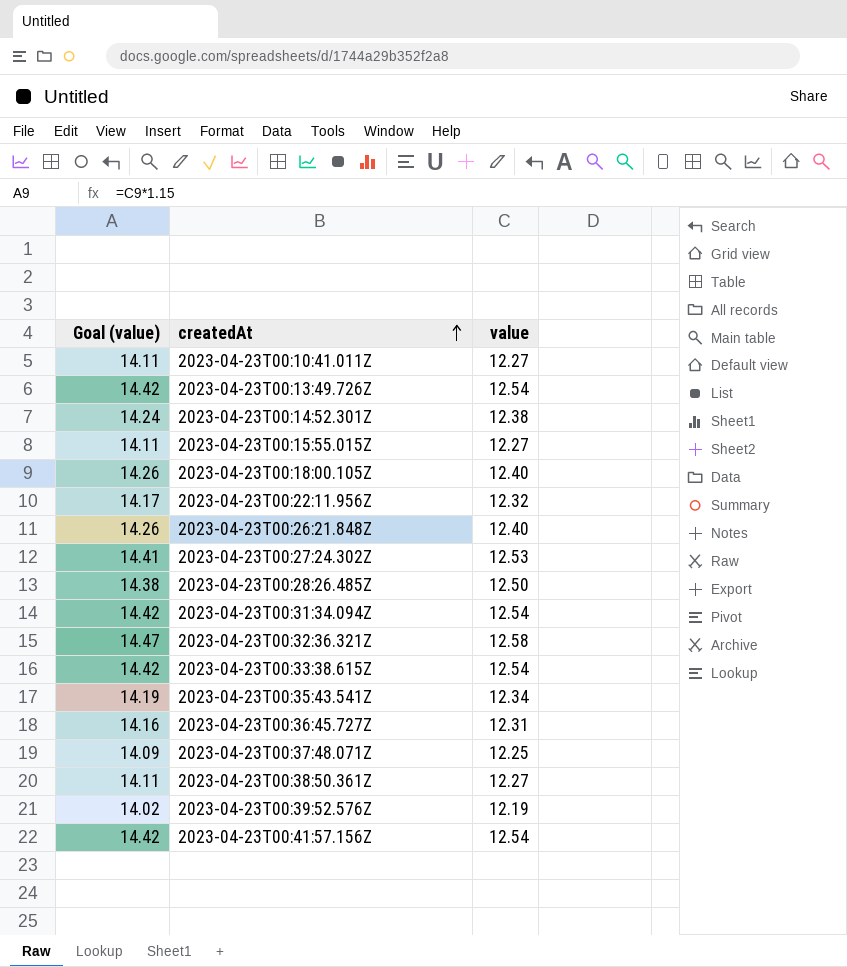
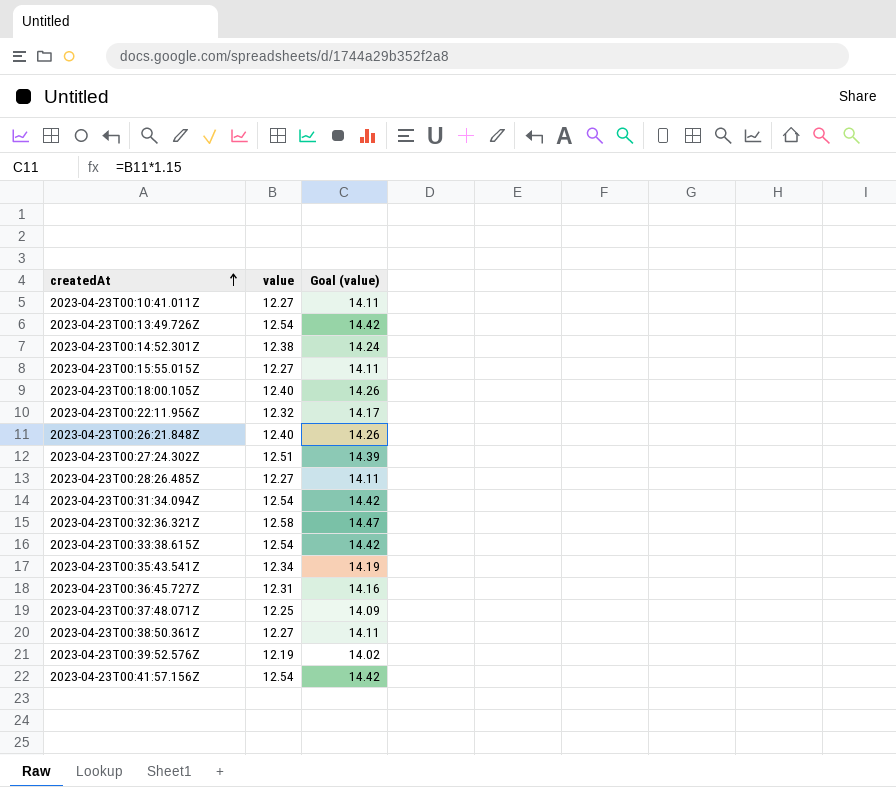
column Goal (value) | position: 1 -> 3
2023-04-23T00:27:24.302Z | value: 12.53 -> 12.51
2023-04-23T00:27:24.302Z | Goal (value): 14.41 -> 14.39
2023-04-23T00:28:26.485Z | value: 12.50 -> 12.27
2023-04-23T00:28:26.485Z | Goal (value): 14.38 -> 14.11

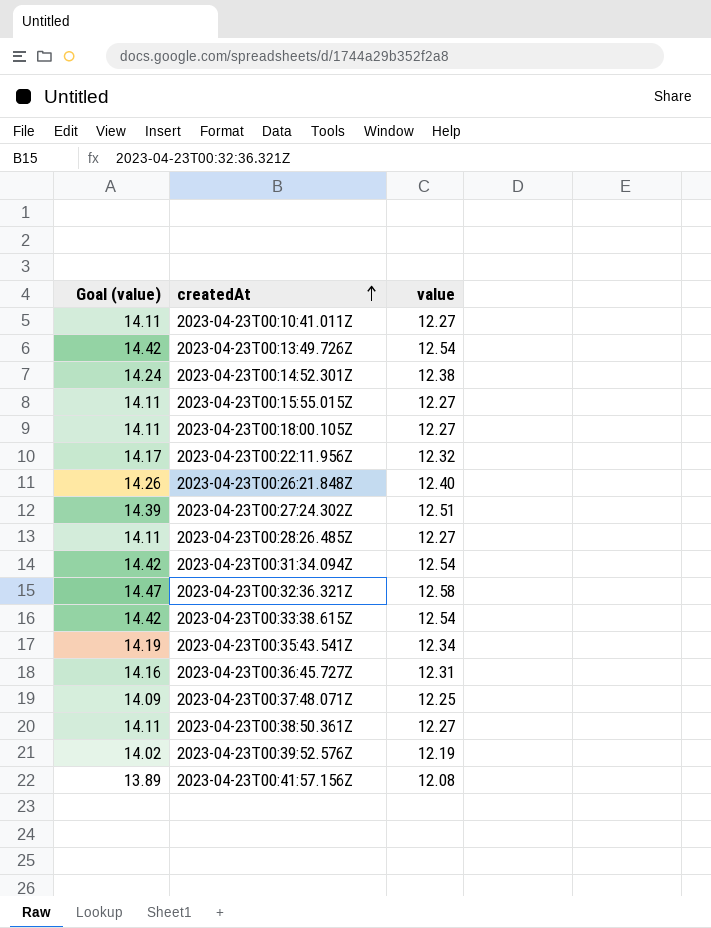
column Goal (value) | position: 3 -> 1
2023-04-23T00:18:00.105Z | Goal (value): 14.26 -> 14.11
2023-04-23T00:18:00.105Z | value: 12.40 -> 12.27
2023-04-23T00:41:57.156Z | Goal (value): 14.42 -> 13.89
2023-04-23T00:41:57.156Z | value: 12.54 -> 12.08

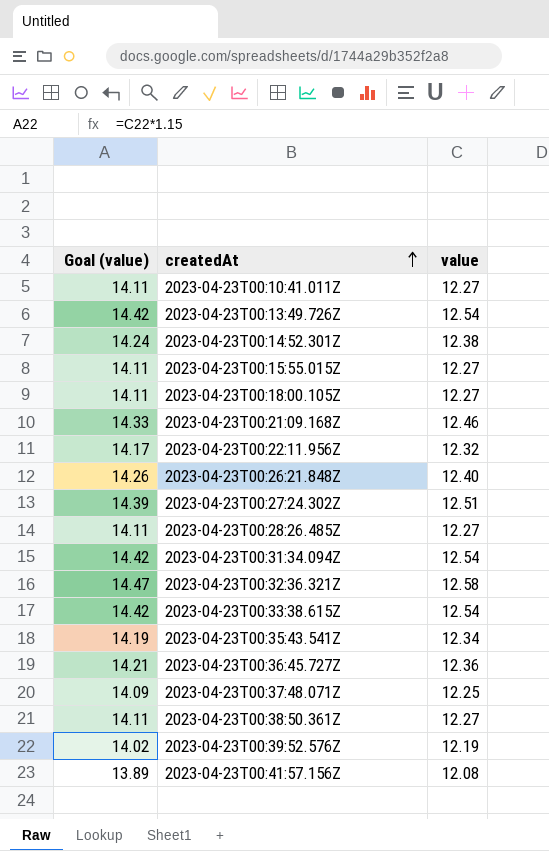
row 2023-04-23T00:21:09.168Z: none -> 14.33 | 12.46
2023-04-23T00:36:45.727Z | Goal (value): 14.16 -> 14.21
2023-04-23T00:36:45.727Z | value: 12.31 -> 12.36

